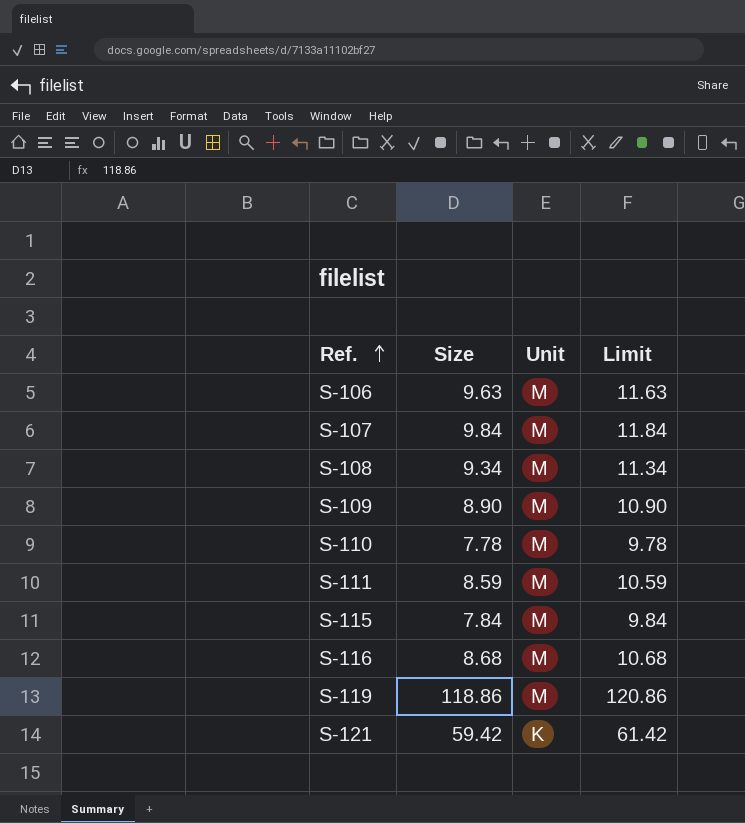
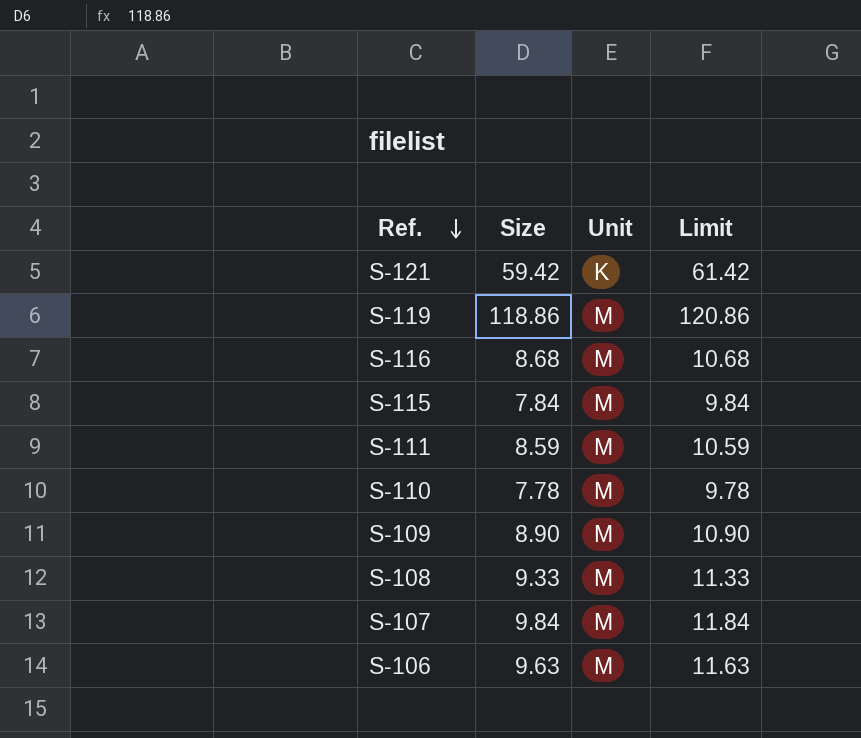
row order: Ref. ascending -> Ref. descending
S-108 | Size: 9.34 -> 9.33
S-108 | Limit: 11.34 -> 11.33

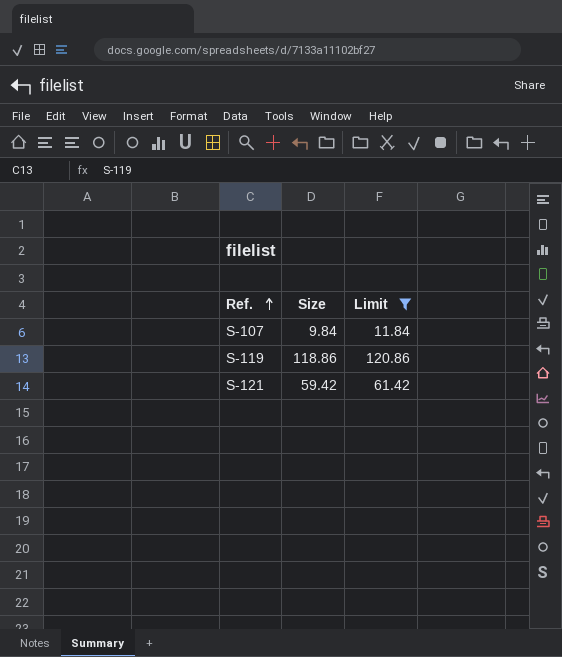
filter: none -> Limit >= 11.84
row order: Ref. descending -> Ref. ascending
column Unit | position: 3 -> none

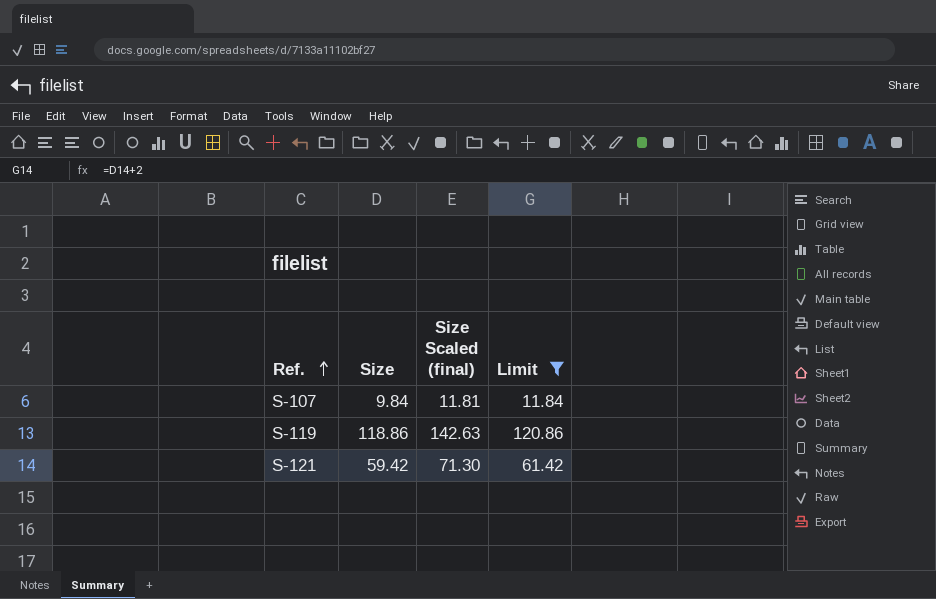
column Size Scaled (final) | formula: none -> [Size] * 1.2

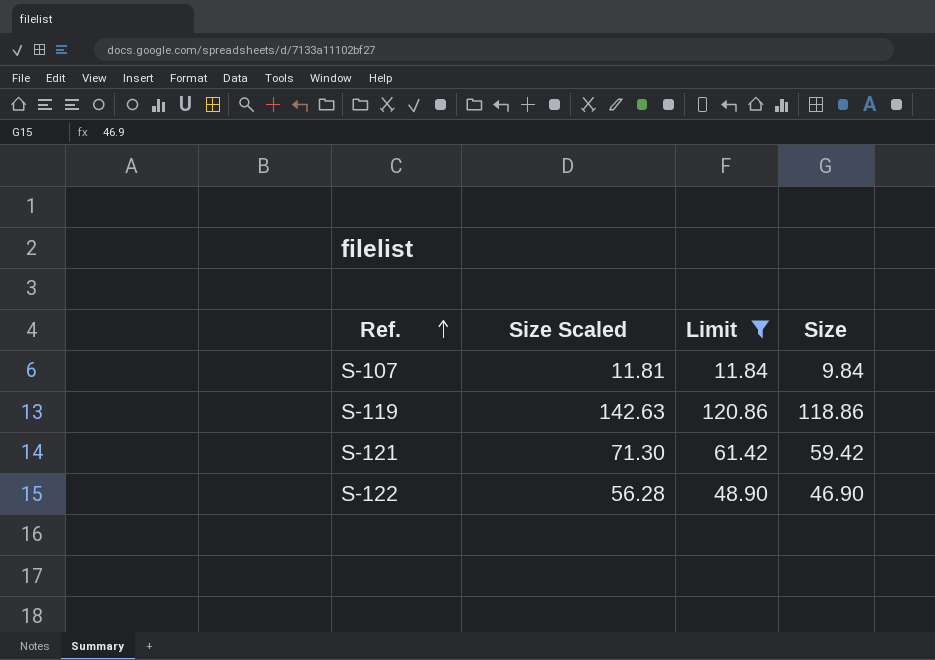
column name: Size Scaled (final) -> Size Scaled
column Size | position: 2 -> 4
row S-122: none -> 56.28 | 48.90 | 46.90

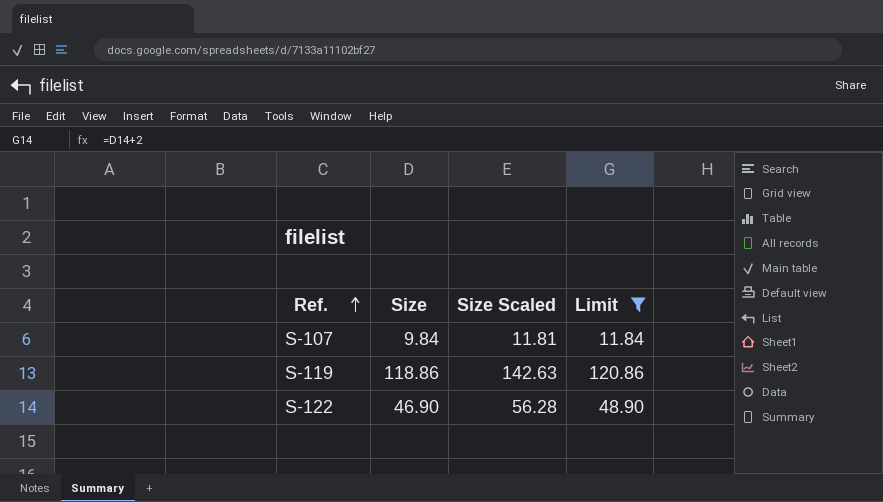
column Size | position: 4 -> 2
row S-121: 71.30 | 61.42 | 59.42 -> none

